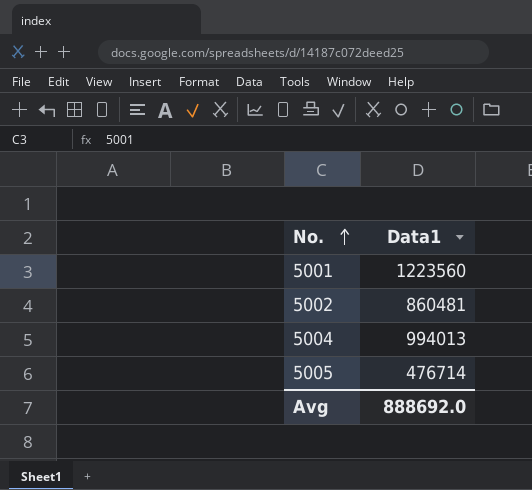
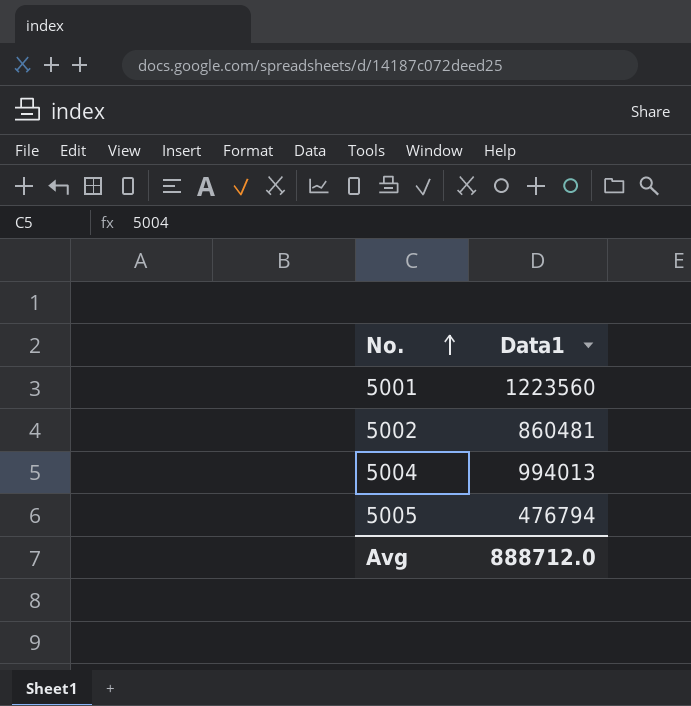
5005 | Data1: 476714 -> 476794
Avg | Data1: 888692.0 -> 888712.0

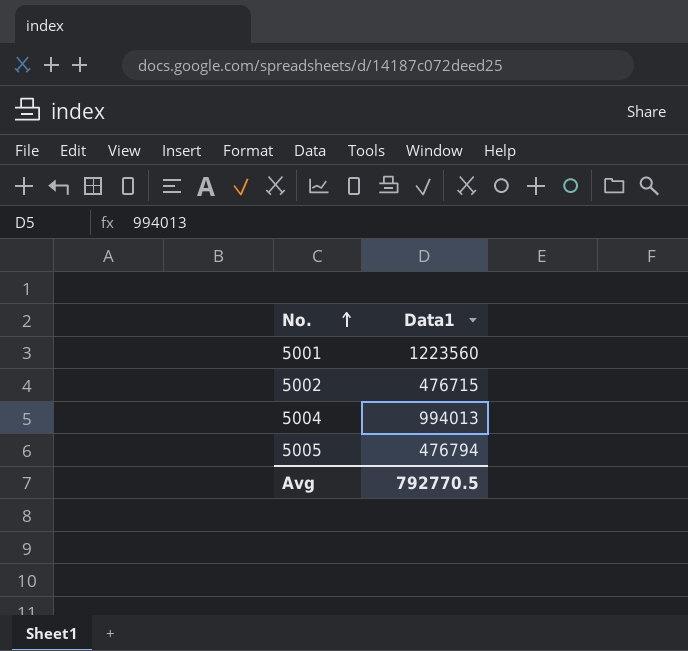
5002 | Data1: 860481 -> 476715
Avg | Data1: 888712.0 -> 792770.5

